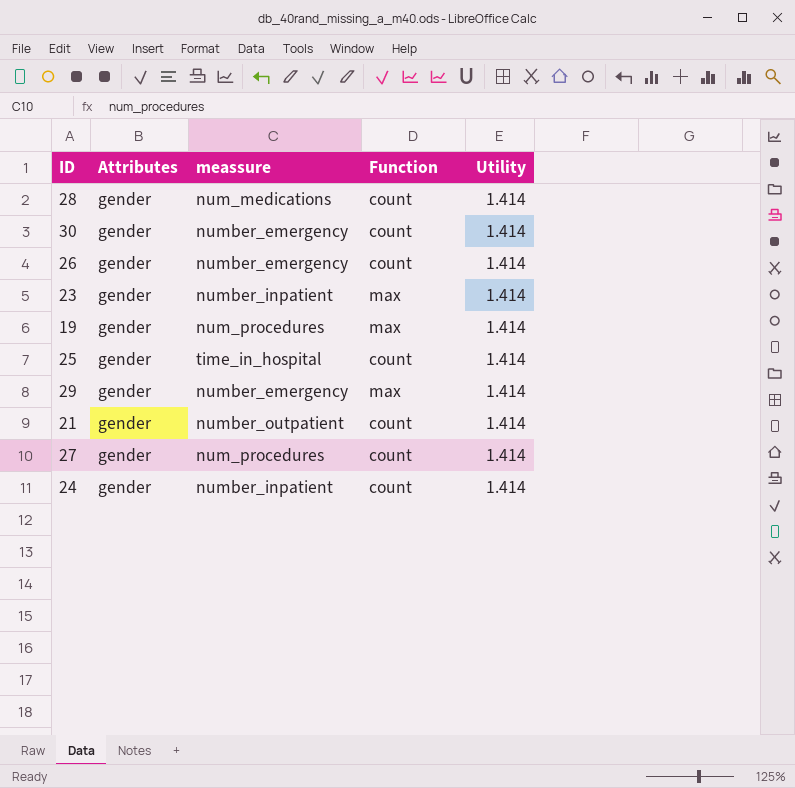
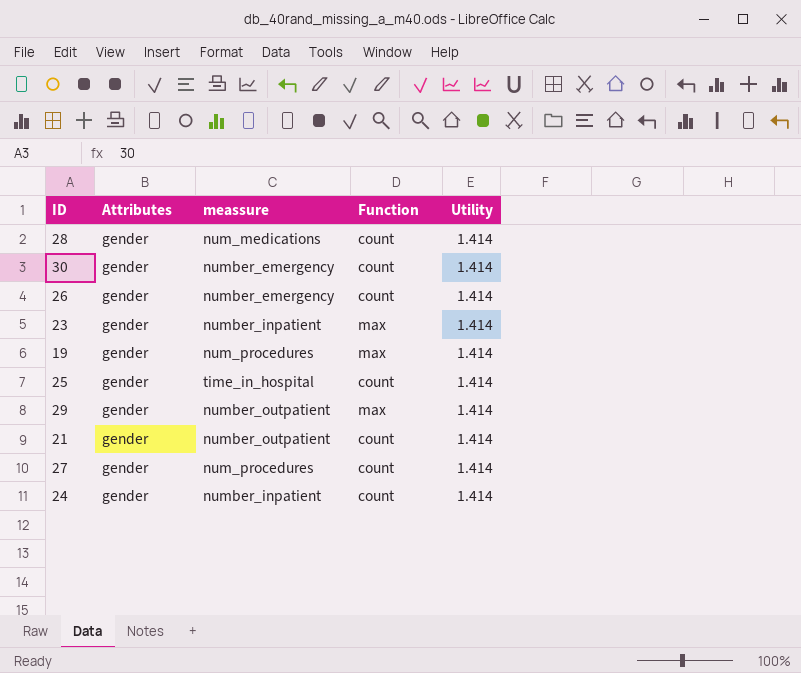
29 | meassure: number_emergency -> number_outpatient

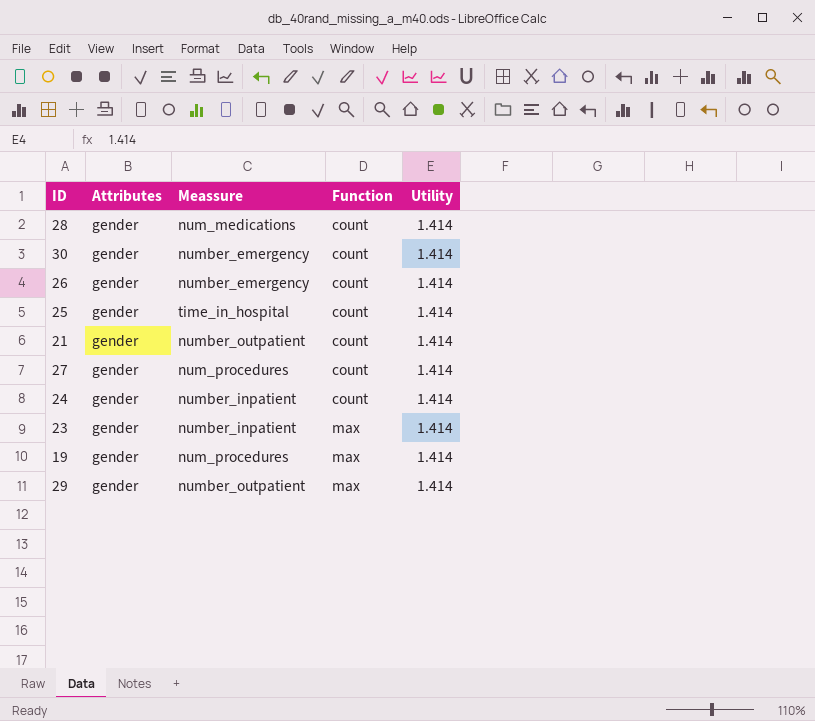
row order: none -> Function ascending
column name: meassure -> Meassure

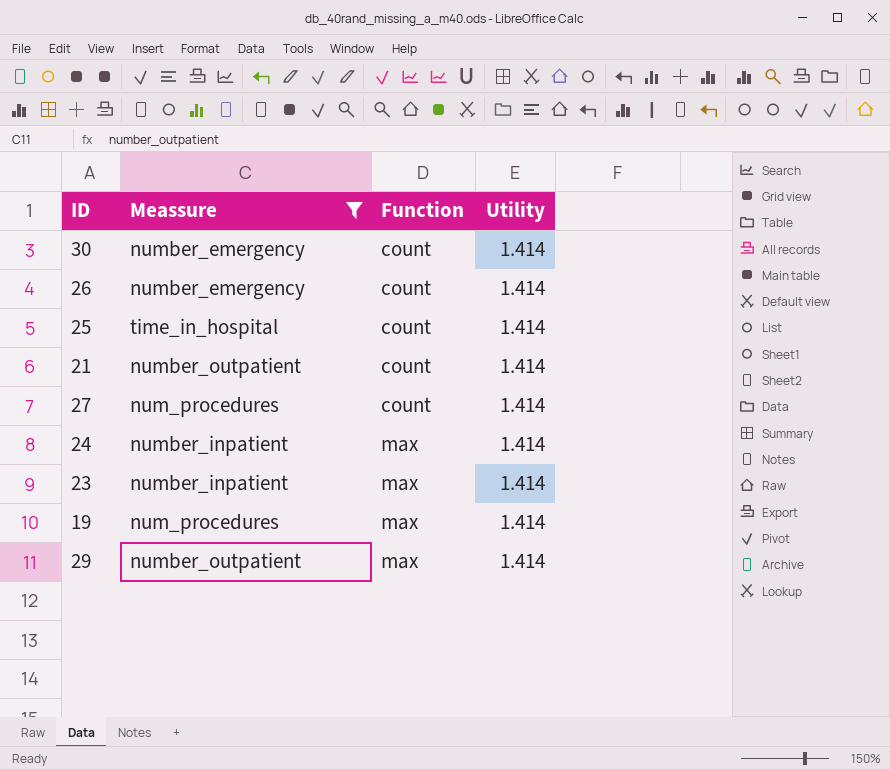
filter: none -> Meassure != num_medications
column Attributes | position: 2 -> none
24 | Function: count -> max

